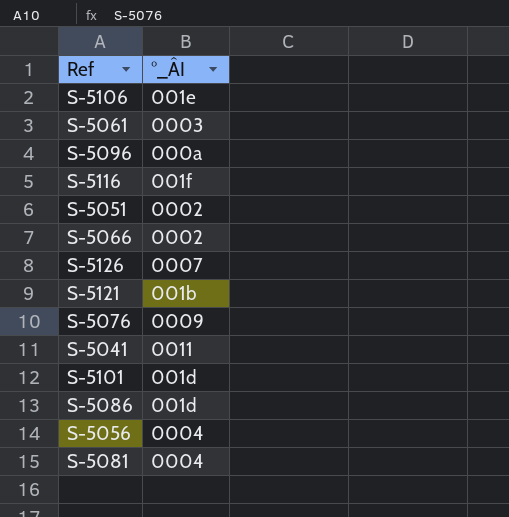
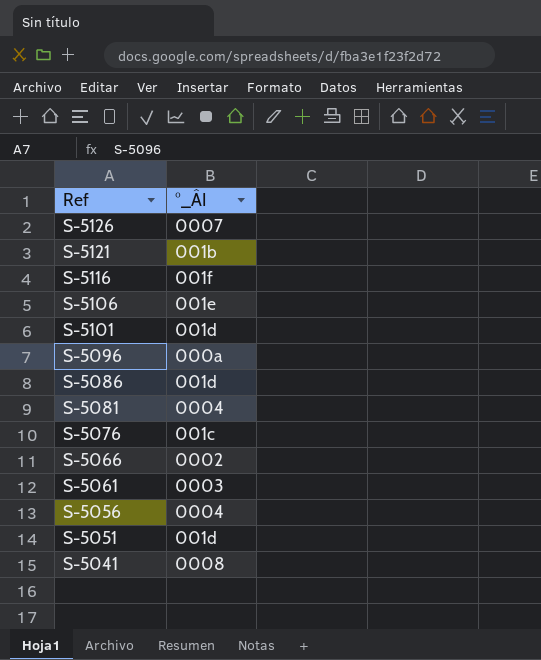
row order: none -> Ref descending
S-5076 | °_ÂI: 0009 -> 001c
S-5051 | °_ÂI: 0002 -> 001d
S-5041 | °_ÂI: 0011 -> 0008

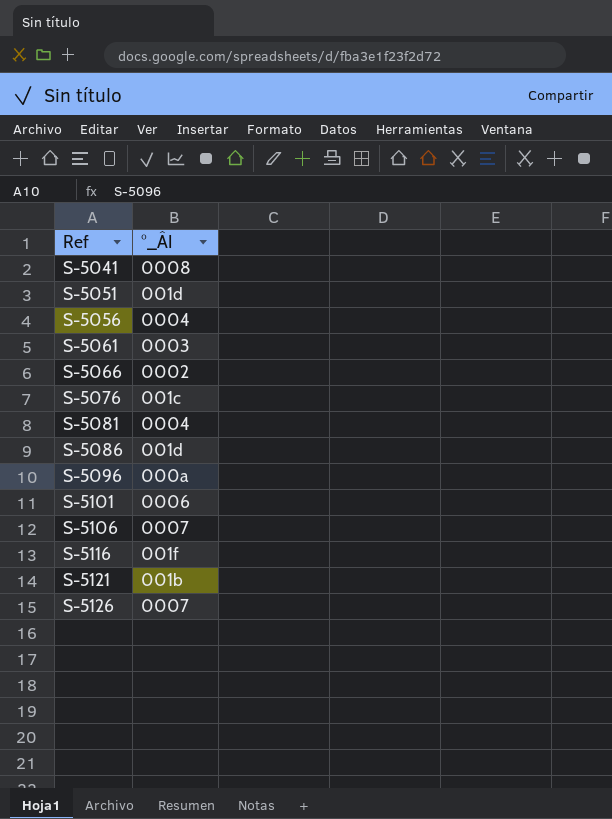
row order: Ref descending -> Ref ascending
S-5101 | °_ÂI: 001d -> 0006
S-5106 | °_ÂI: 001e -> 0007

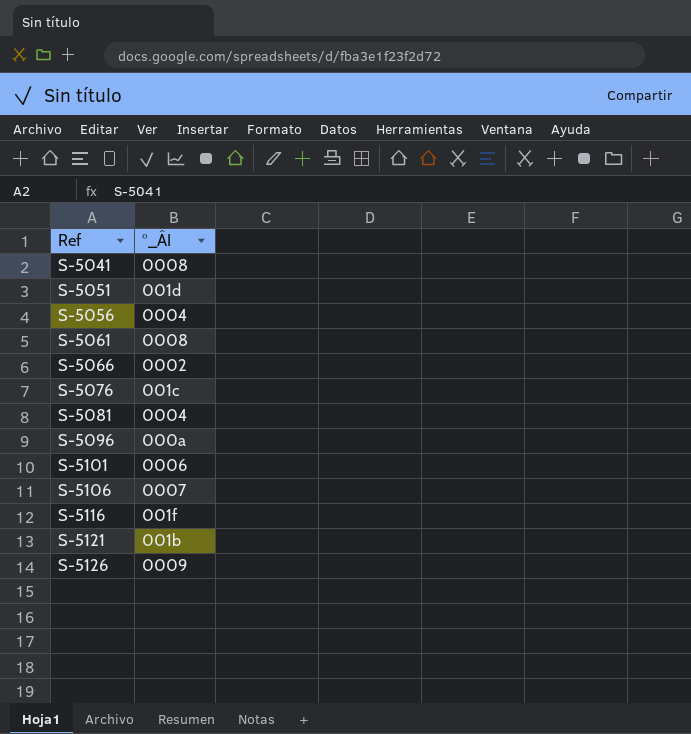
row S-5086: 001d -> none
S-5061 | °_ÂI: 0003 -> 0008
S-5126 | °_ÂI: 0007 -> 0009

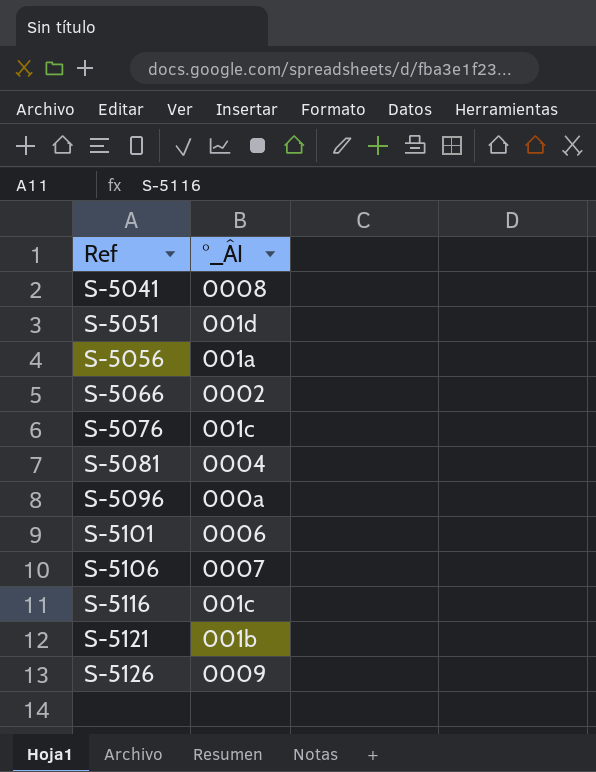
row S-5061: 0008 -> none
S-5056 | °_ÂI: 0004 -> 001a
S-5116 | °_ÂI: 001f -> 001c

